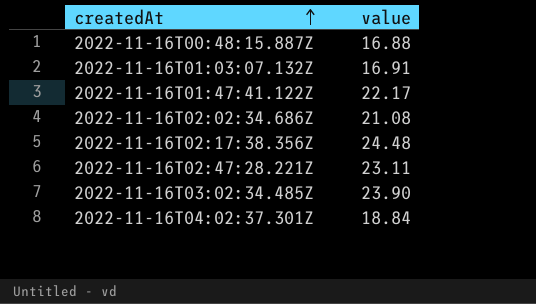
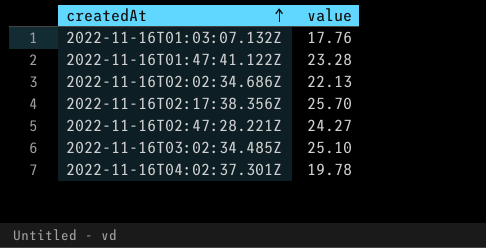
row 2022-11-16T00:48:15.887Z: 16.88 -> none
2022-11-16T01:03:07.132Z | value: 16.91 -> 17.76
2022-11-16T01:47:41.122Z | value: 22.17 -> 23.28
2022-11-16T02:02:34.686Z | value: 21.08 -> 22.13
2022-11-16T02:17:38.356Z | value: 24.48 -> 25.70
2022-11-16T02:47:28.221Z | value: 23.11 -> 24.27
2022-11-16T03:02:34.485Z | value: 23.90 -> 25.10
2022-11-16T04:02:37.301Z | value: 18.84 -> 19.78

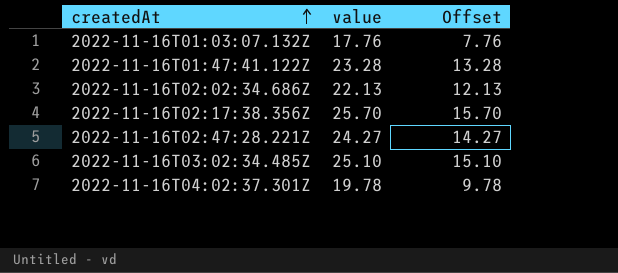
column Offset | formula: none -> [value] - 10

